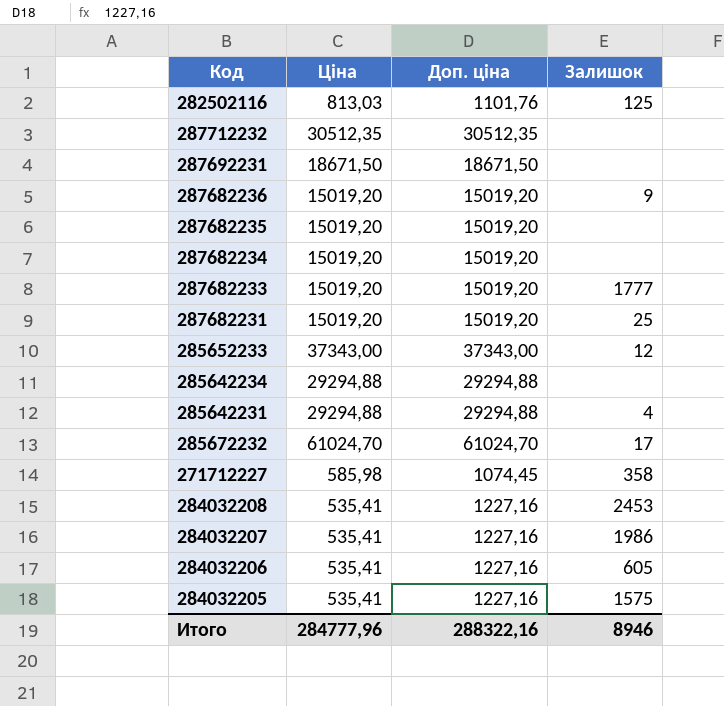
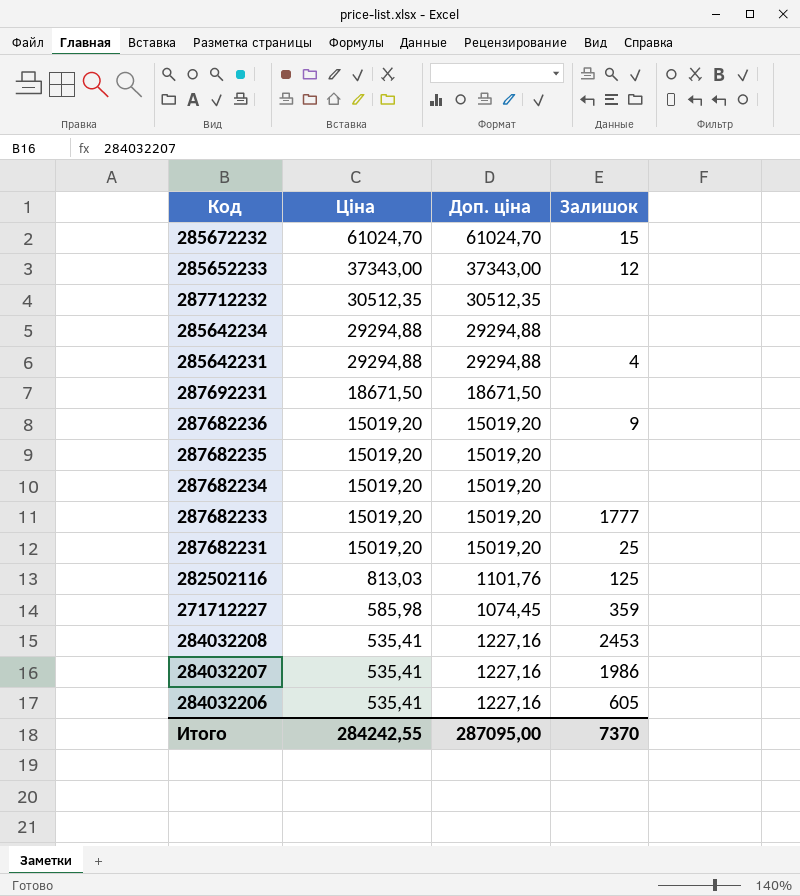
row order: none -> Ціна descending
row 284032205: 535,41 | 1227,16 | 1575 -> none
285672232 | Залишок: 17 -> 15
271712227 | Залишок: 358 -> 359
Итого | Ціна: 284777,96 -> 284242,55
Итого | Доп. ціна: 288322,16 -> 287095,00
Итого | Залишок: 8946 -> 7370

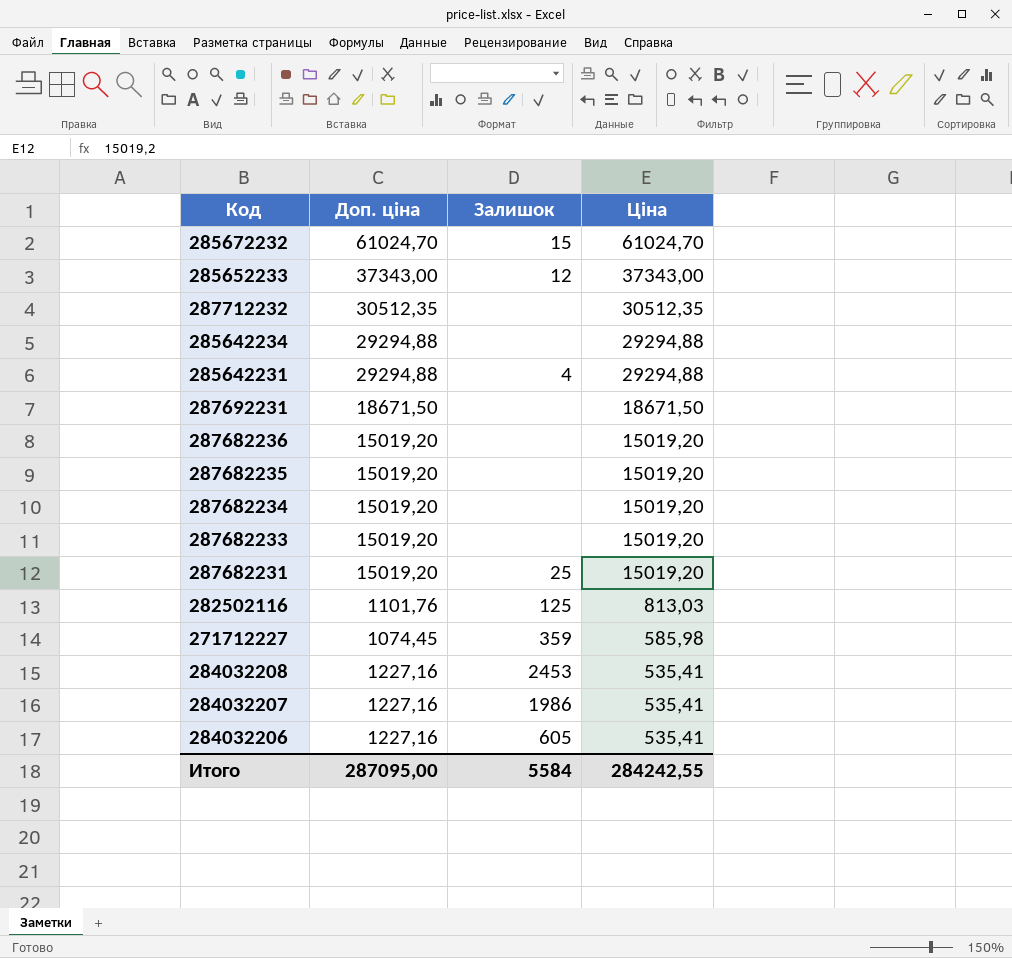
column Ціна | position: 2 -> 4
287682236 | Залишок: 9 -> none
287682233 | Залишок: 1777 -> none
Итого | Залишок: 7370 -> 5584

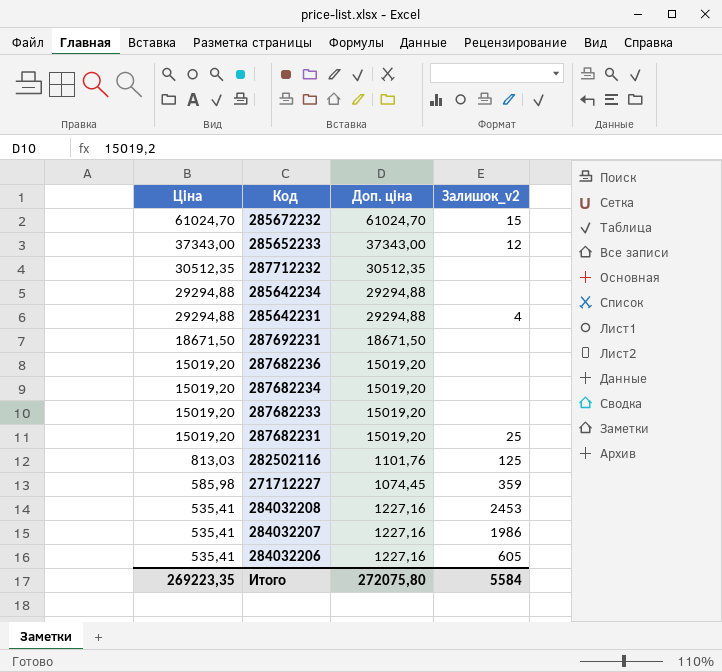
column Ціна | position: 4 -> 1
column name: Залишок -> Залишок_v2
row 287682235: 15019,20 | none | 15019,20 -> none
Итого | Ціна: 284242,55 -> 269223,35
Итого | Доп. ціна: 287095,00 -> 272075,80

